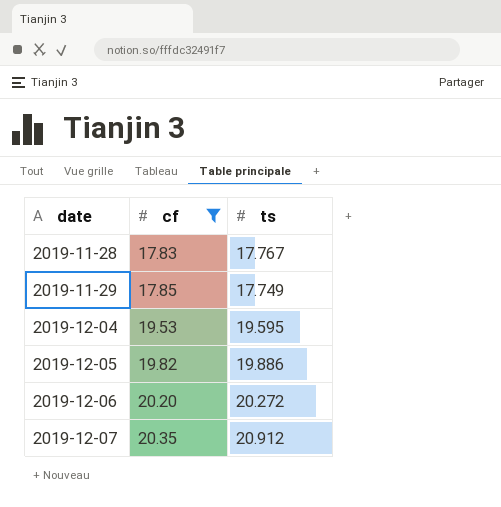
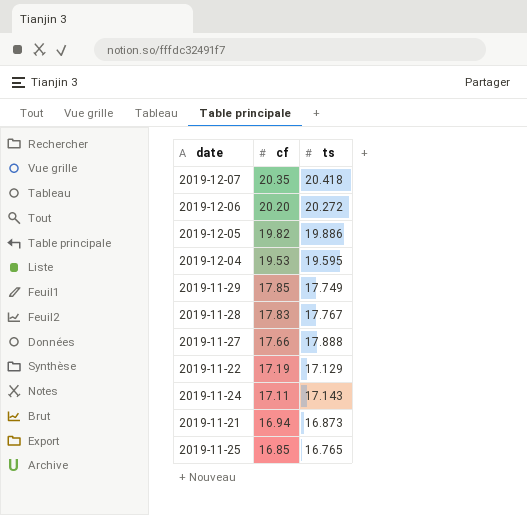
filter: cf >= 17.83 -> none
row order: date ascending -> cf descending
2019-12-07 | ts: 20.912 -> 20.418

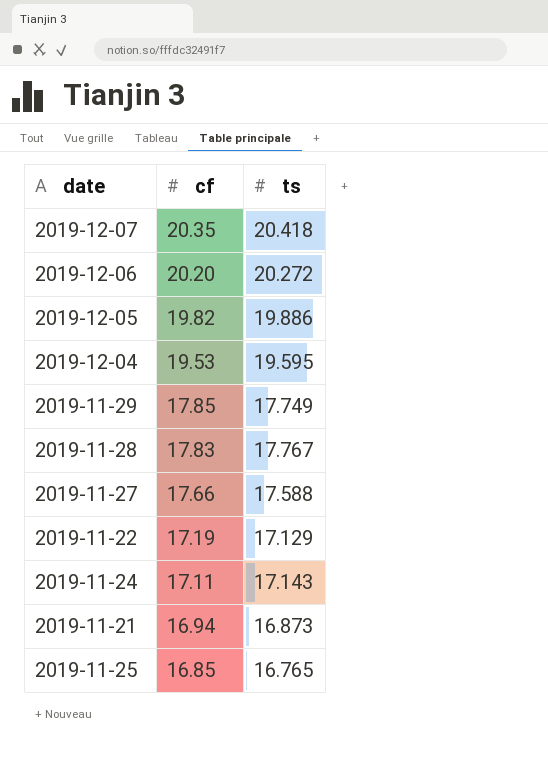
2019-11-27 | ts: 17.888 -> 17.588

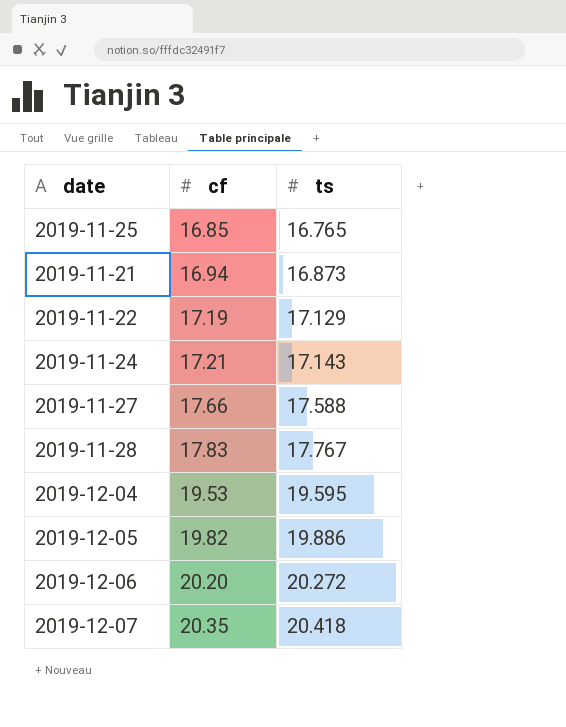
row order: cf descending -> cf ascending
row 2019-11-29: 17.85 | 17.749 -> none
2019-11-24 | cf: 17.11 -> 17.21

